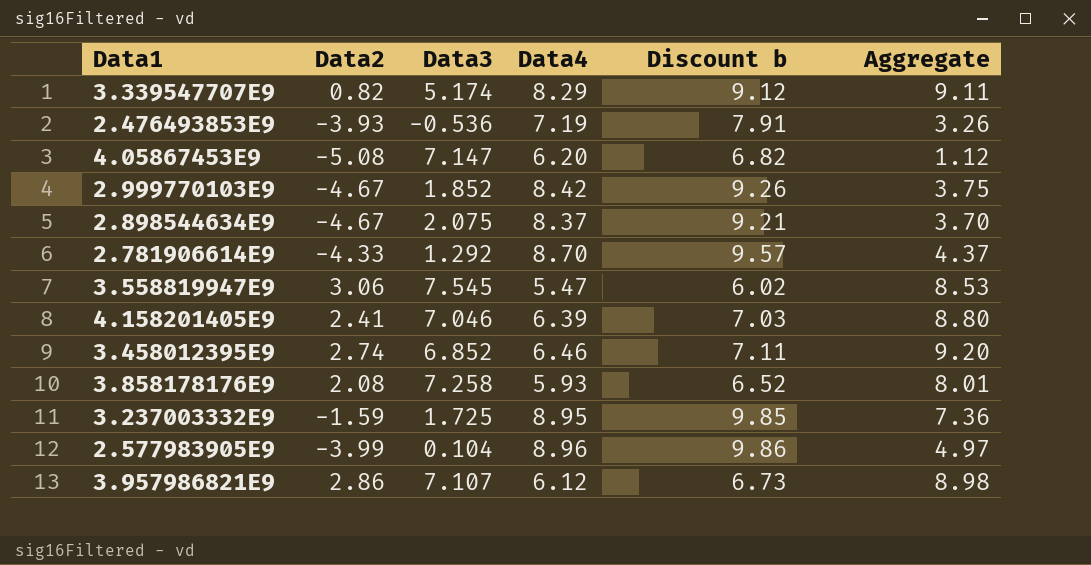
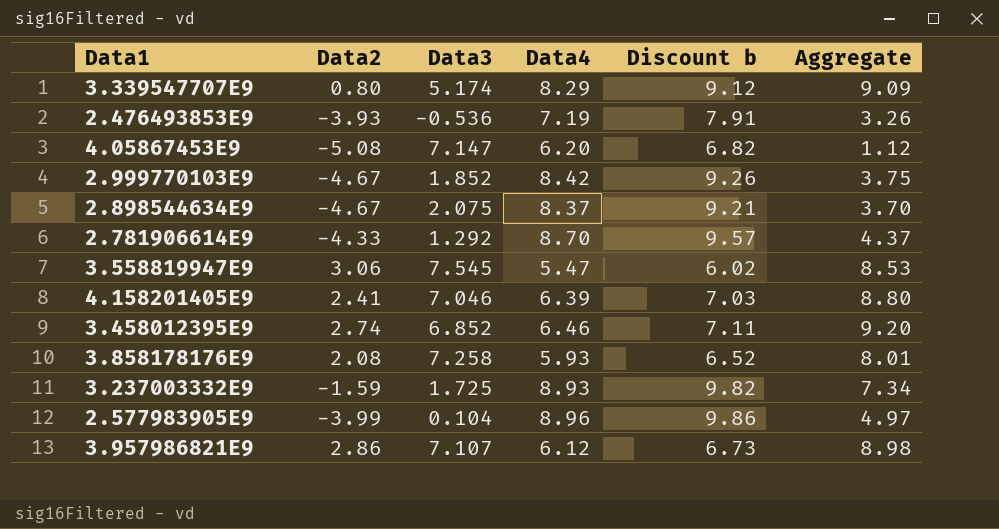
3.339547707E9 | Data2: 0.82 -> 0.80
3.339547707E9 | Aggregate: 9.11 -> 9.09
3.237003332E9 | Data4: 8.95 -> 8.93
3.237003332E9 | Discount b: 9.85 -> 9.82
3.237003332E9 | Aggregate: 7.36 -> 7.34

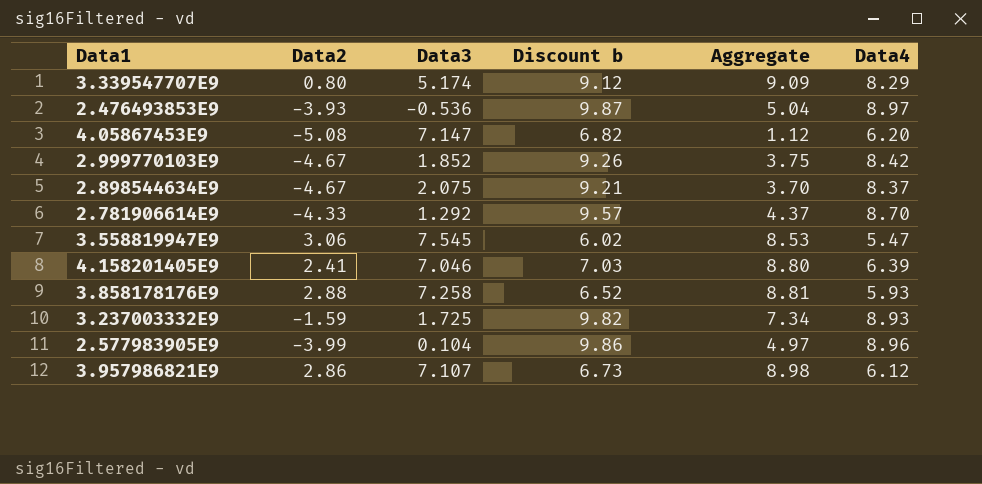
column Data4 | position: 4 -> 6
row 3.458012395E9: 2.74 | 6.852 | 6.46 | 7.11 | 9.20 -> none
2.476493853E9 | Discount b: 7.91 -> 9.87
2.476493853E9 | Aggregate: 3.26 -> 5.04
2.476493853E9 | Data4: 7.19 -> 8.97
3.858178176E9 | Data2: 2.08 -> 2.88
3.858178176E9 | Aggregate: 8.01 -> 8.81

